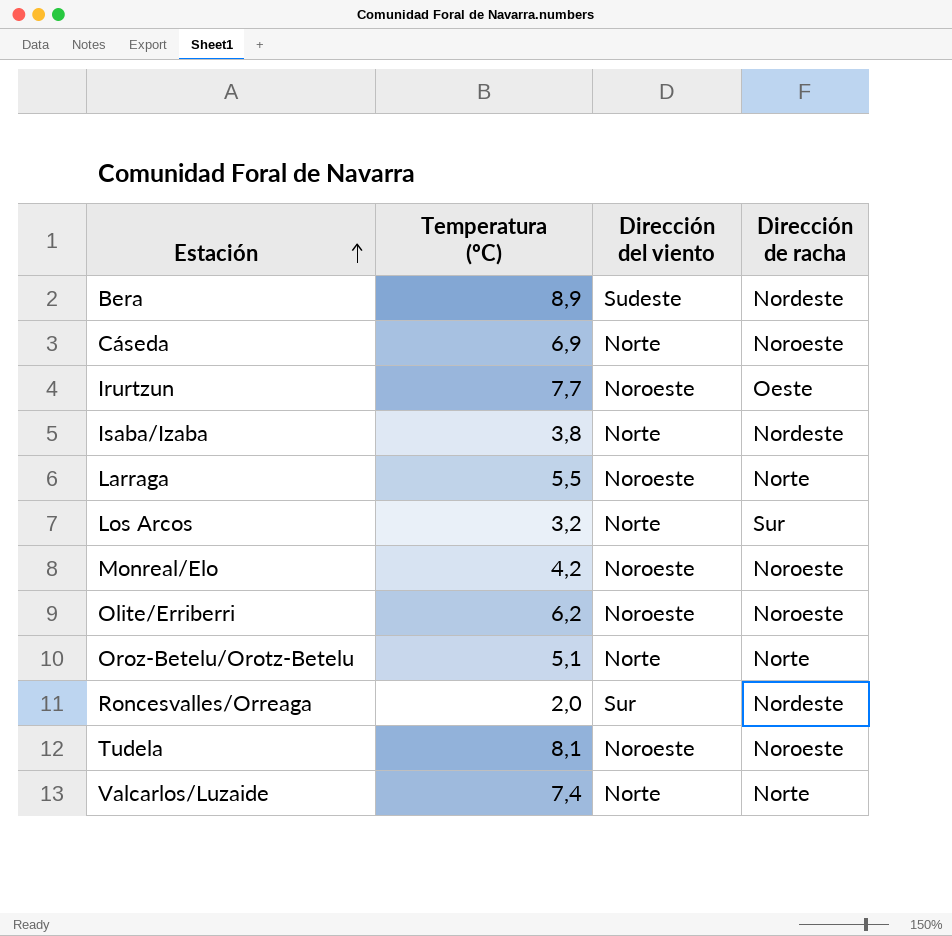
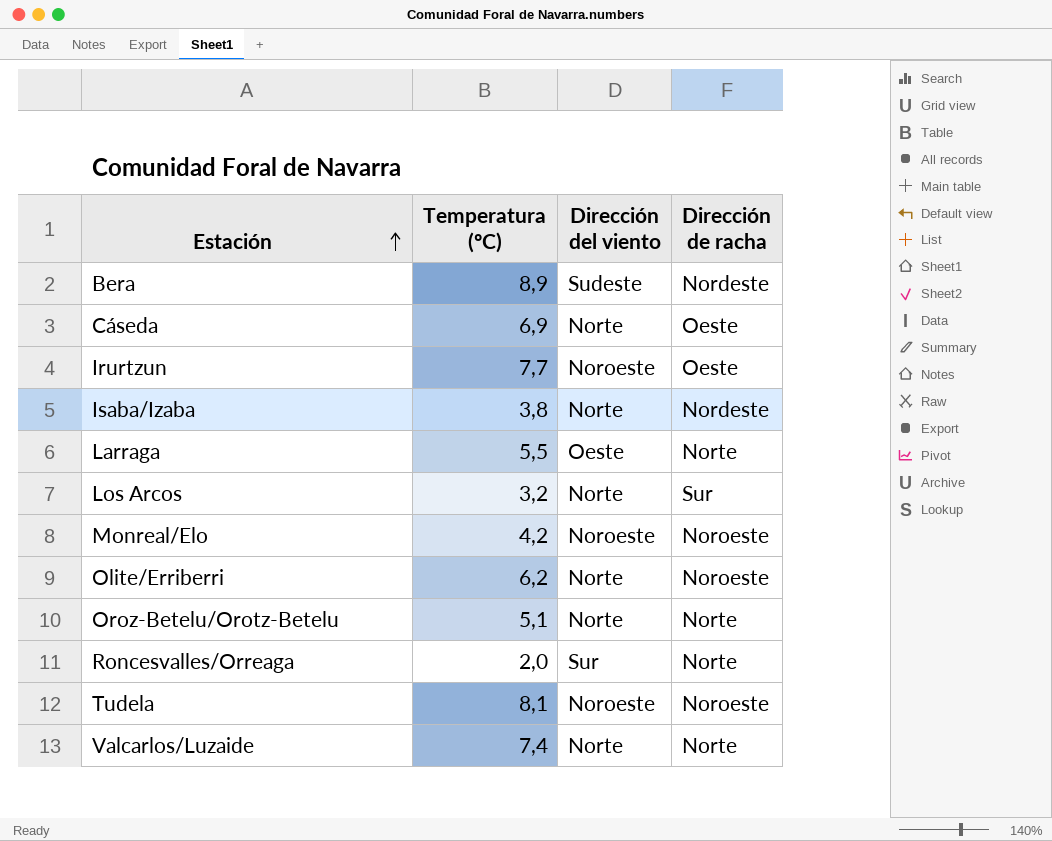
Cáseda | Dirección de racha: Noroeste -> Oeste
Larraga | Dirección del viento: Noroeste -> Oeste
Olite/Erriberri | Dirección del viento: Noroeste -> Norte
Roncesvalles/Orreaga | Dirección de racha: Nordeste -> Norte

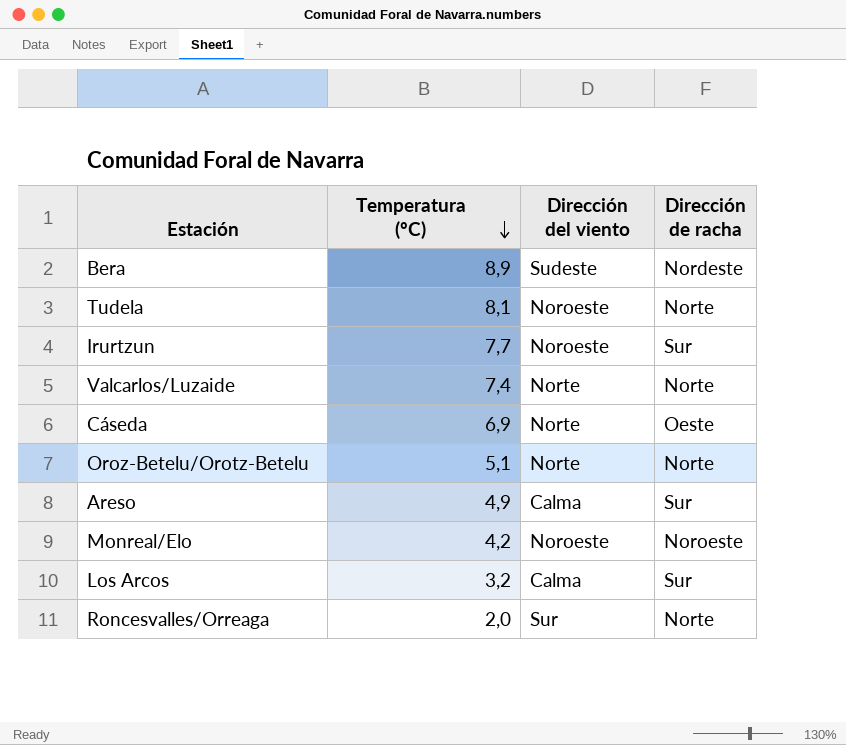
row order: Estación ascending -> Temperatura (ºC) descending
row Isaba/Izaba: 3,8 | Norte | Nordeste -> none
row Larraga: 5,5 | Oeste | Norte -> none
row Olite/Erriberri: 6,2 | Norte | Noroeste -> none
Tudela | Dirección de racha: Noroeste -> Norte
Irurtzun | Dirección de racha: Oeste -> Sur
row Areso: none -> 4,9 | Calma | Sur
Los Arcos | Dirección del viento: Norte -> Calma

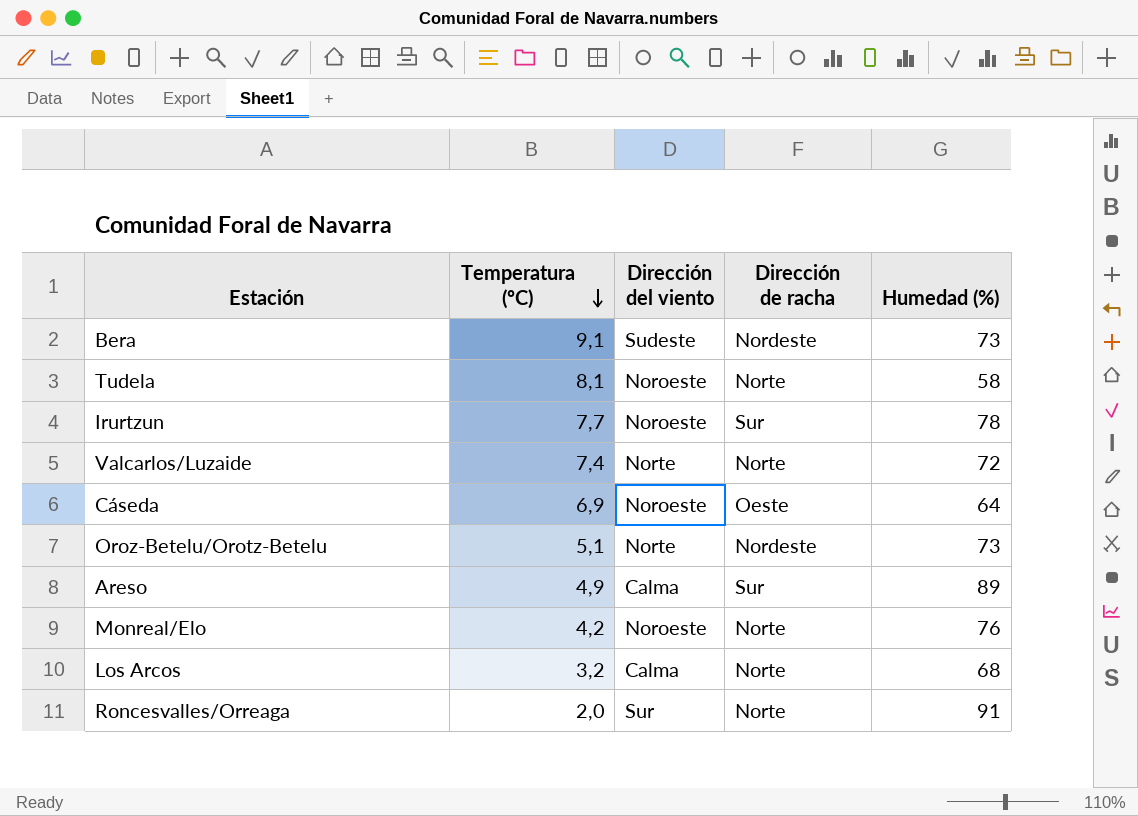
column Humedad (%) | position: none -> 5
Bera | Temperatura (ºC): 8,9 -> 9,1
Cáseda | Dirección del viento: Norte -> Noroeste
Oroz-Betelu/Orotz-Betelu | Dirección de racha: Norte -> Nordeste
Monreal/Elo | Dirección de racha: Noroeste -> Norte
Los Arcos | Dirección de racha: Sur -> Norte

